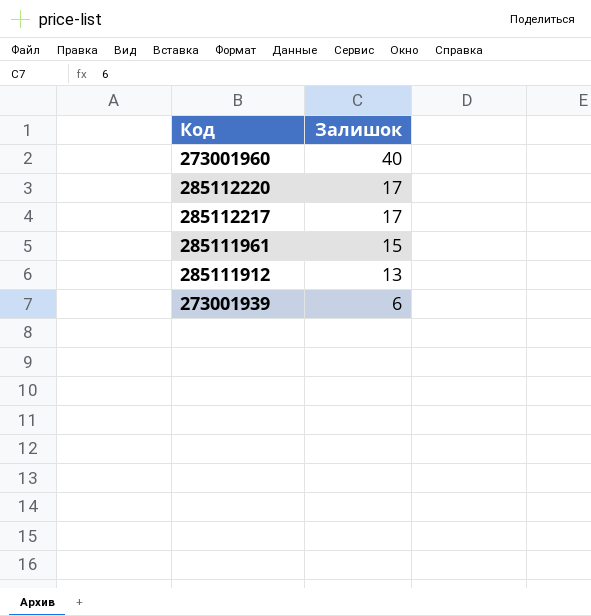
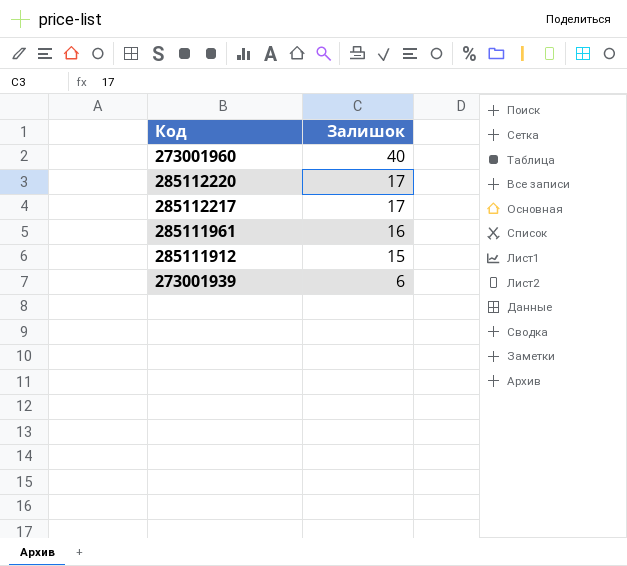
285111961 | Залишок: 15 -> 16
285111912 | Залишок: 13 -> 15

